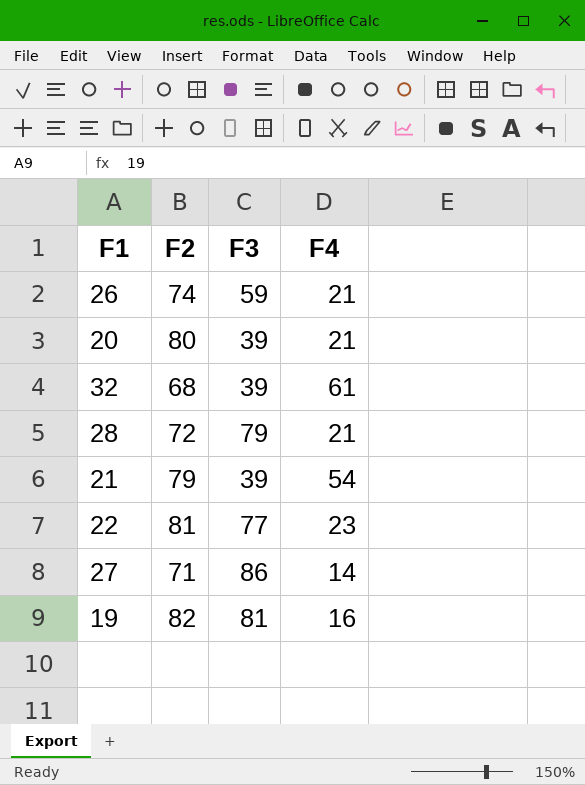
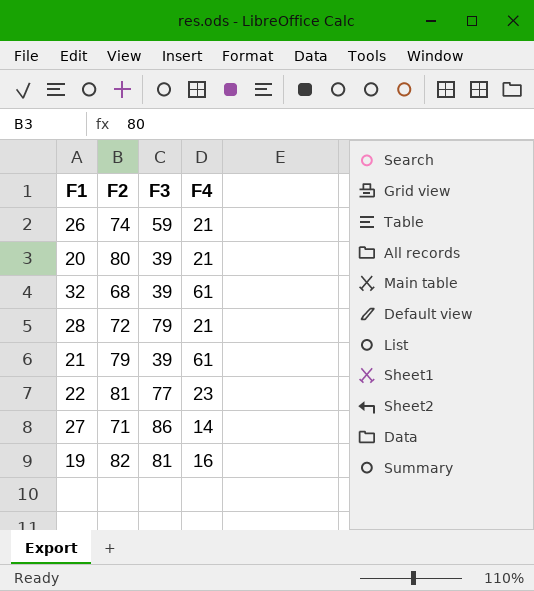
21 | F4: 54 -> 61

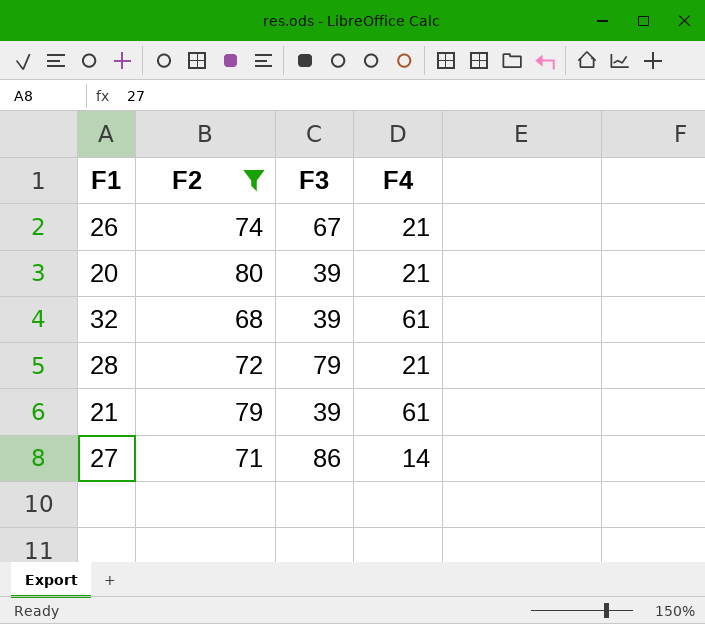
filter: none -> F2 <= 80
26 | F3: 59 -> 67

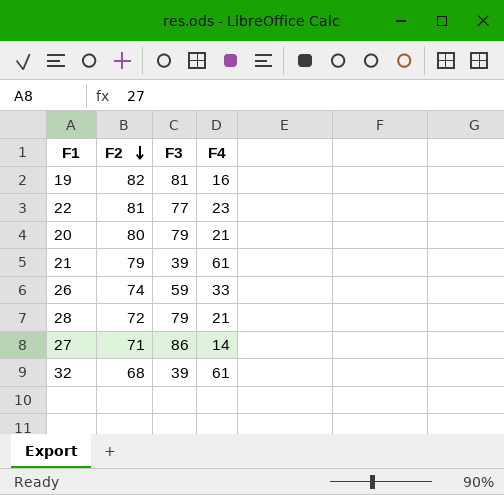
filter: F2 <= 80 -> none
row order: none -> F2 descending
20 | F3: 39 -> 79
26 | F3: 67 -> 59
26 | F4: 21 -> 33

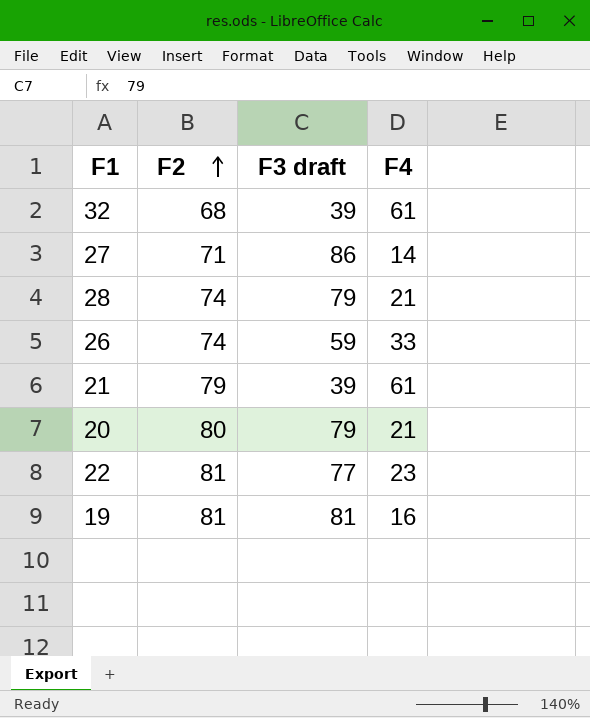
row order: F2 descending -> F2 ascending
column name: F3 -> F3 draft
28 | F2: 72 -> 74
19 | F2: 82 -> 81

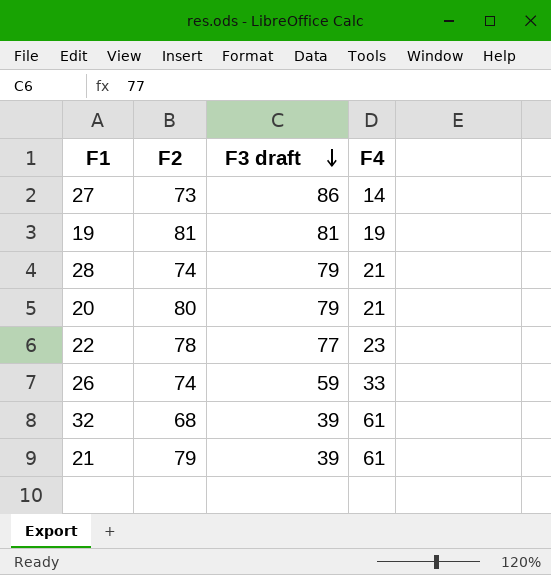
row order: F2 ascending -> F3 draft descending
27 | F2: 71 -> 73
19 | F4: 16 -> 19
22 | F2: 81 -> 78

